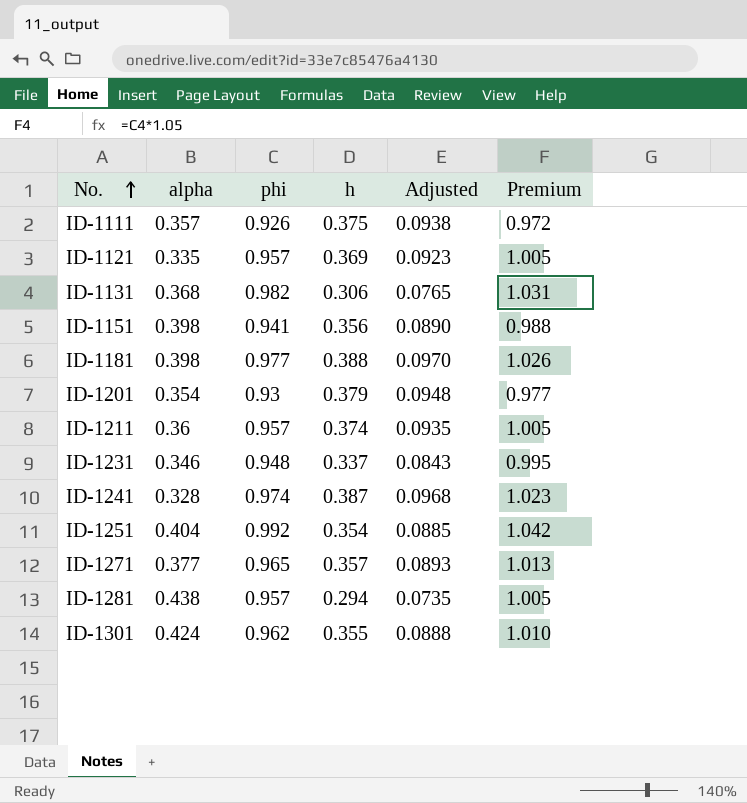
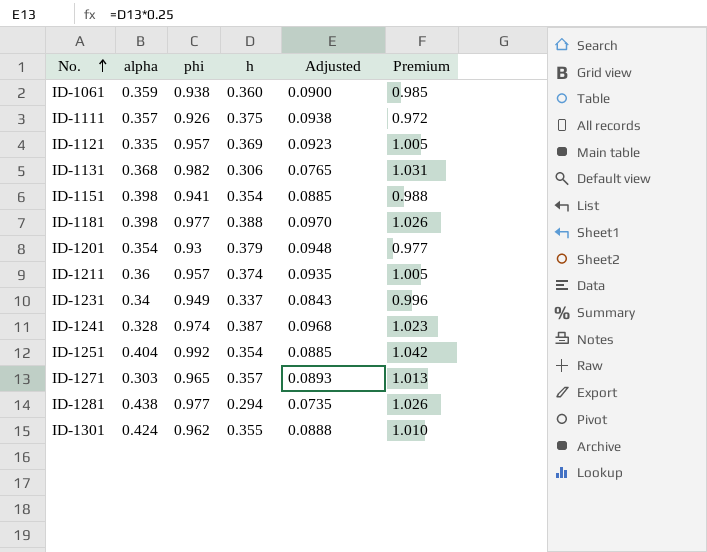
row ID-1061: none -> 0.359 | 0.938 | 0.360 | 0.0900 | 0.985
ID-1151 | h: 0.356 -> 0.354
ID-1151 | Adjusted: 0.0890 -> 0.0885
ID-1231 | alpha: 0.346 -> 0.34
ID-1231 | phi: 0.948 -> 0.949
ID-1231 | Premium: 0.995 -> 0.996
ID-1271 | alpha: 0.377 -> 0.303
ID-1281 | phi: 0.957 -> 0.977
ID-1281 | Premium: 1.005 -> 1.026

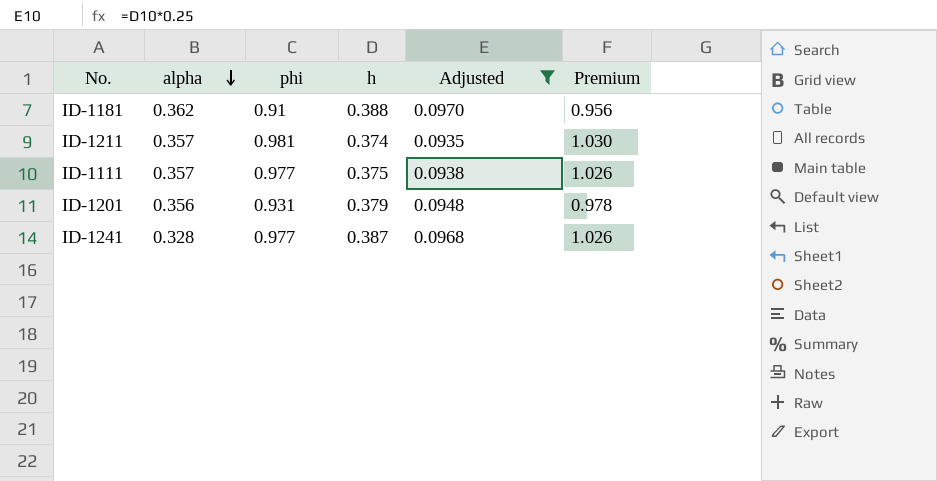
filter: none -> Adjusted >= 0.0935
row order: No. ascending -> alpha descending
ID-1181 | alpha: 0.398 -> 0.362
ID-1181 | phi: 0.977 -> 0.91
ID-1181 | Premium: 1.026 -> 0.956
ID-1211 | alpha: 0.36 -> 0.357
ID-1211 | phi: 0.957 -> 0.981
ID-1211 | Premium: 1.005 -> 1.030
ID-1111 | phi: 0.926 -> 0.977
ID-1111 | Premium: 0.972 -> 1.026
ID-1201 | alpha: 0.354 -> 0.356
ID-1201 | phi: 0.93 -> 0.931
ID-1201 | Premium: 0.977 -> 0.978
ID-1241 | phi: 0.974 -> 0.977
ID-1241 | Premium: 1.023 -> 1.026

